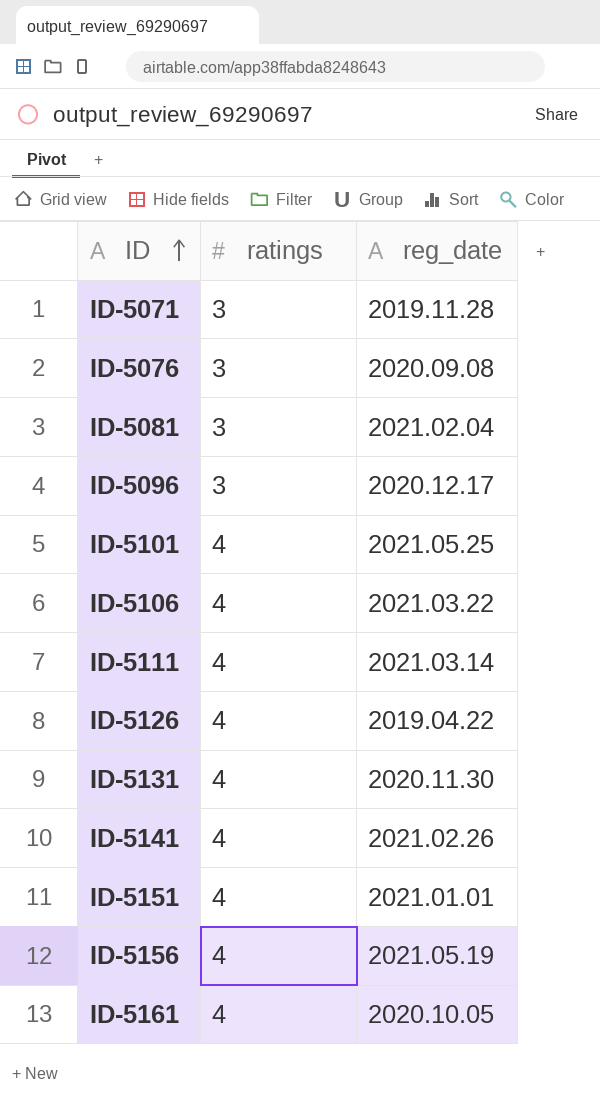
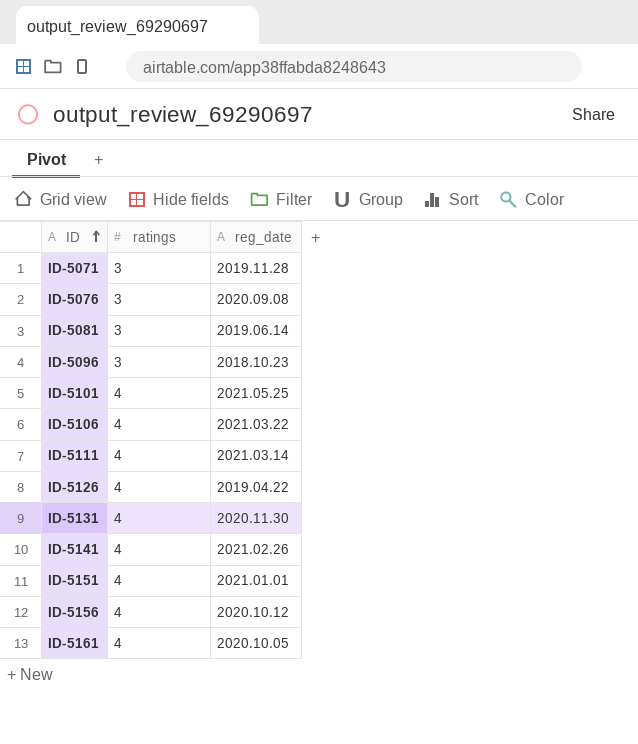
ID-5081 | reg_date: 2021.02.04 -> 2019.06.14
ID-5096 | reg_date: 2020.12.17 -> 2018.10.23
ID-5156 | reg_date: 2021.05.19 -> 2020.10.12

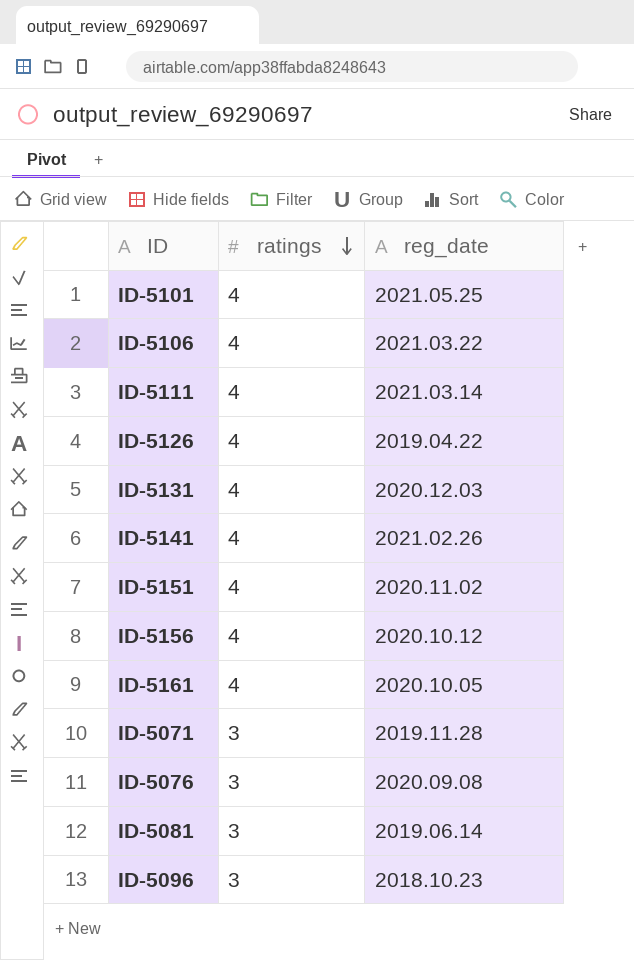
row order: ID ascending -> ratings descending
ID-5131 | reg_date: 2020.11.30 -> 2020.12.03
ID-5151 | reg_date: 2021.01.01 -> 2020.11.02

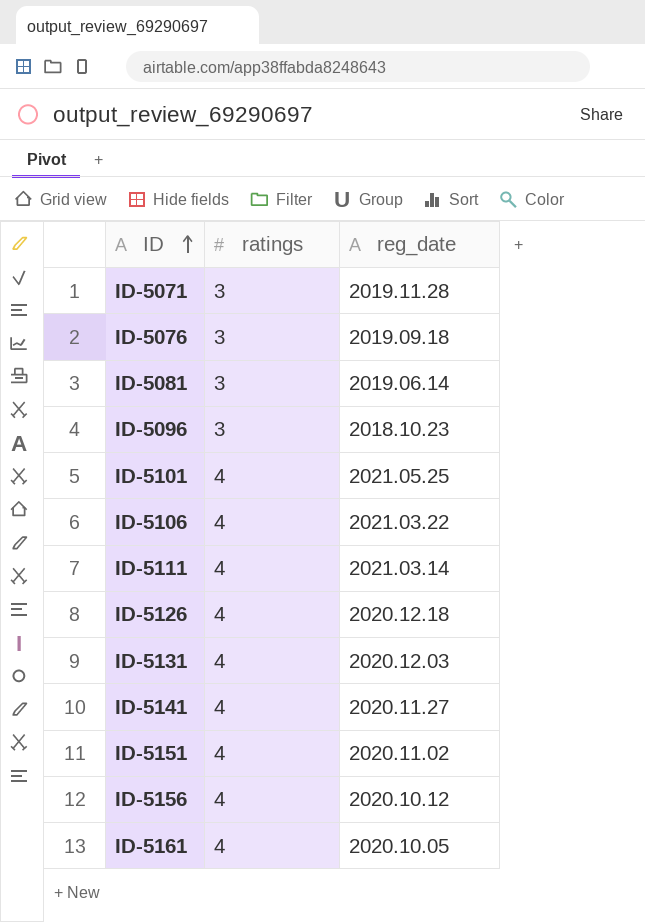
row order: ratings descending -> ID ascending
ID-5076 | reg_date: 2020.09.08 -> 2019.09.18
ID-5126 | reg_date: 2019.04.22 -> 2020.12.18
ID-5141 | reg_date: 2021.02.26 -> 2020.11.27

